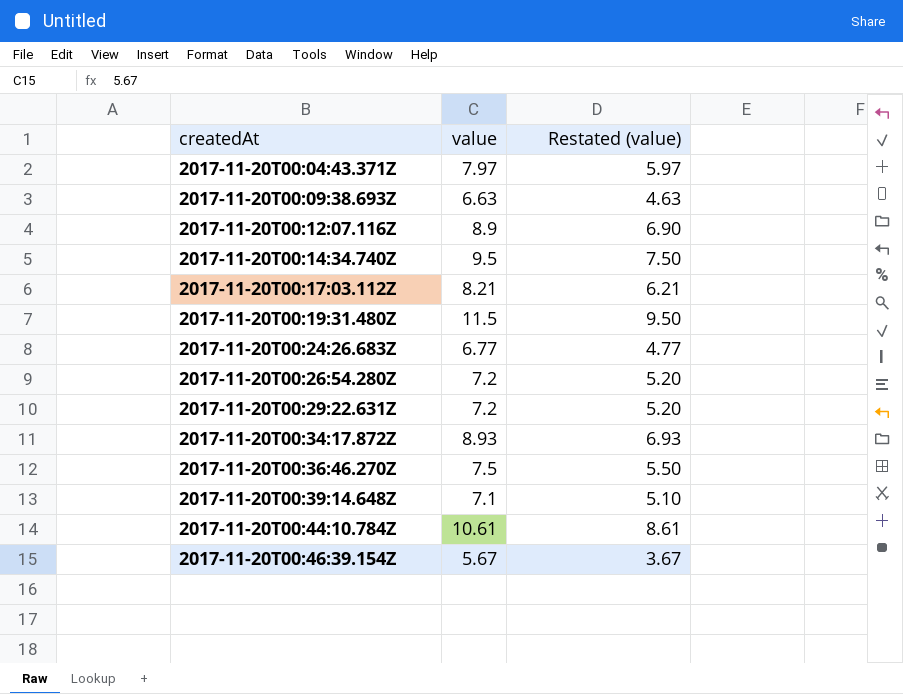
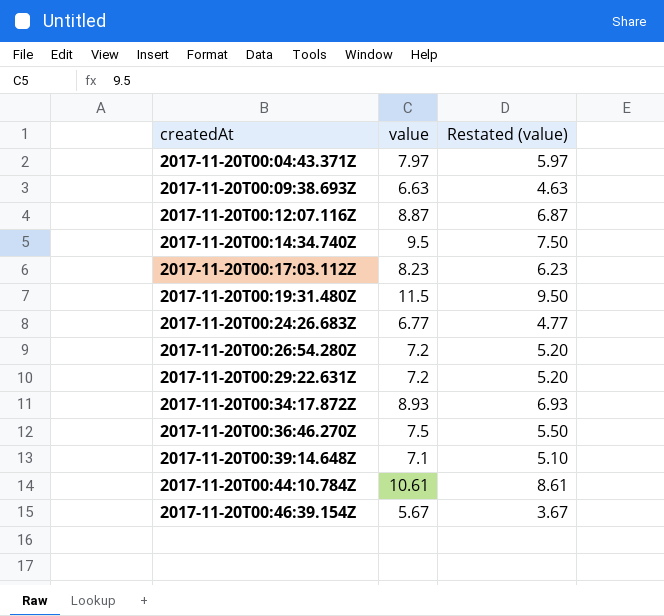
2017-11-20T00:12:07.116Z | value: 8.9 -> 8.87
2017-11-20T00:12:07.116Z | Restated (value): 6.90 -> 6.87
2017-11-20T00:17:03.112Z | value: 8.21 -> 8.23
2017-11-20T00:17:03.112Z | Restated (value): 6.21 -> 6.23

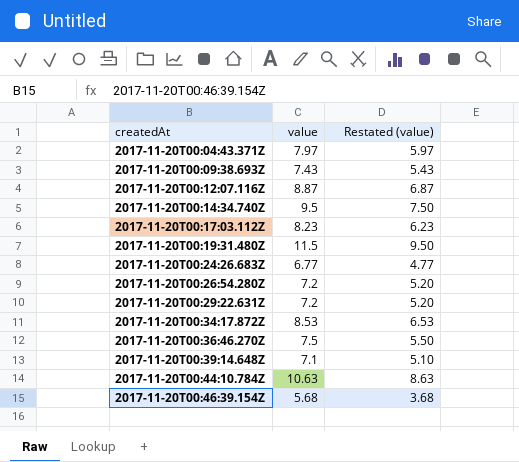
2017-11-20T00:09:38.693Z | value: 6.63 -> 7.43
2017-11-20T00:09:38.693Z | Restated (value): 4.63 -> 5.43
2017-11-20T00:34:17.872Z | value: 8.93 -> 8.53
2017-11-20T00:34:17.872Z | Restated (value): 6.93 -> 6.53
2017-11-20T00:44:10.784Z | value: 10.61 -> 10.63
2017-11-20T00:44:10.784Z | Restated (value): 8.61 -> 8.63
2017-11-20T00:46:39.154Z | value: 5.67 -> 5.68
2017-11-20T00:46:39.154Z | Restated (value): 3.67 -> 3.68

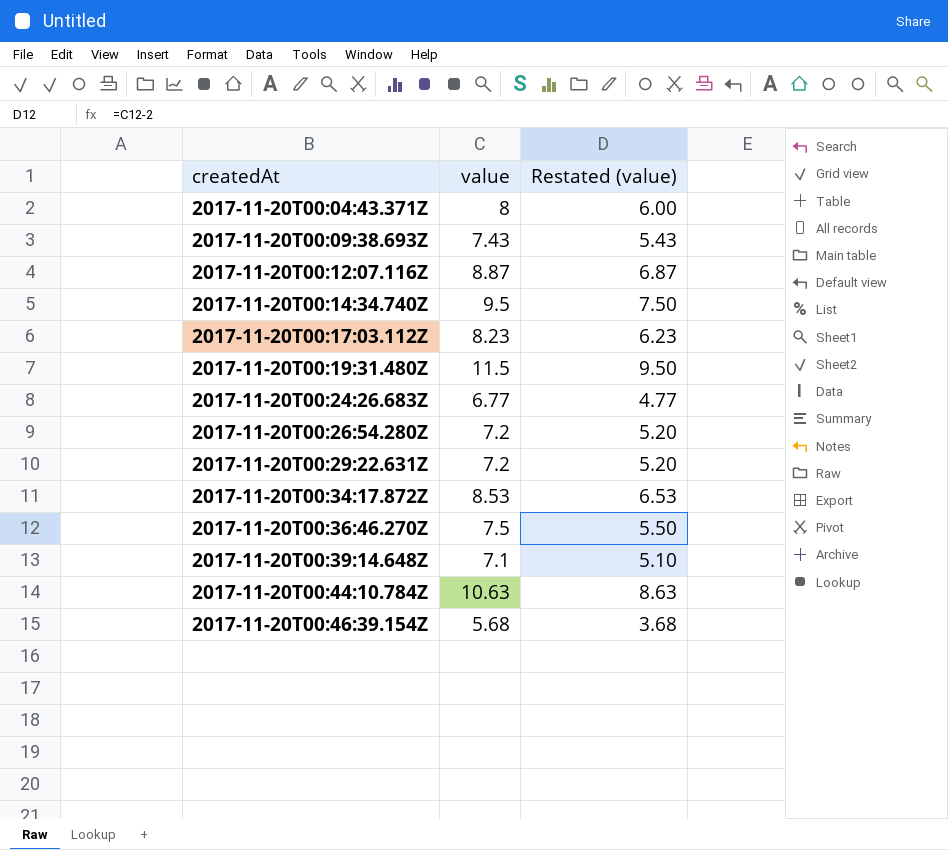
2017-11-20T00:04:43.371Z | value: 7.97 -> 8
2017-11-20T00:04:43.371Z | Restated (value): 5.97 -> 6.00

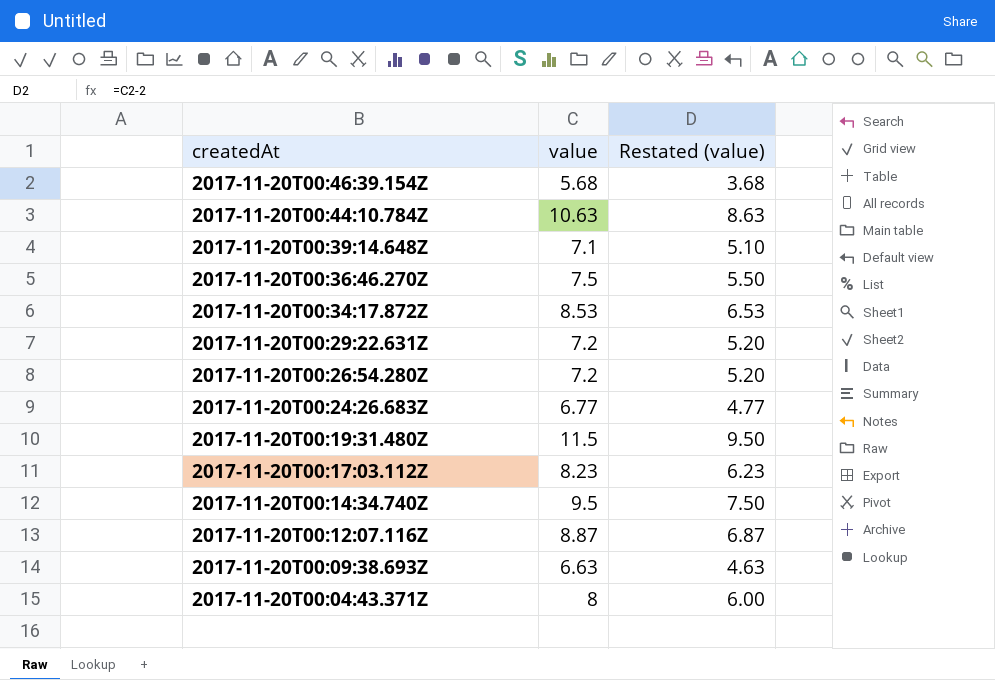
row order: createdAt ascending -> createdAt descending
2017-11-20T00:09:38.693Z | value: 7.43 -> 6.63
2017-11-20T00:09:38.693Z | Restated (value): 5.43 -> 4.63

